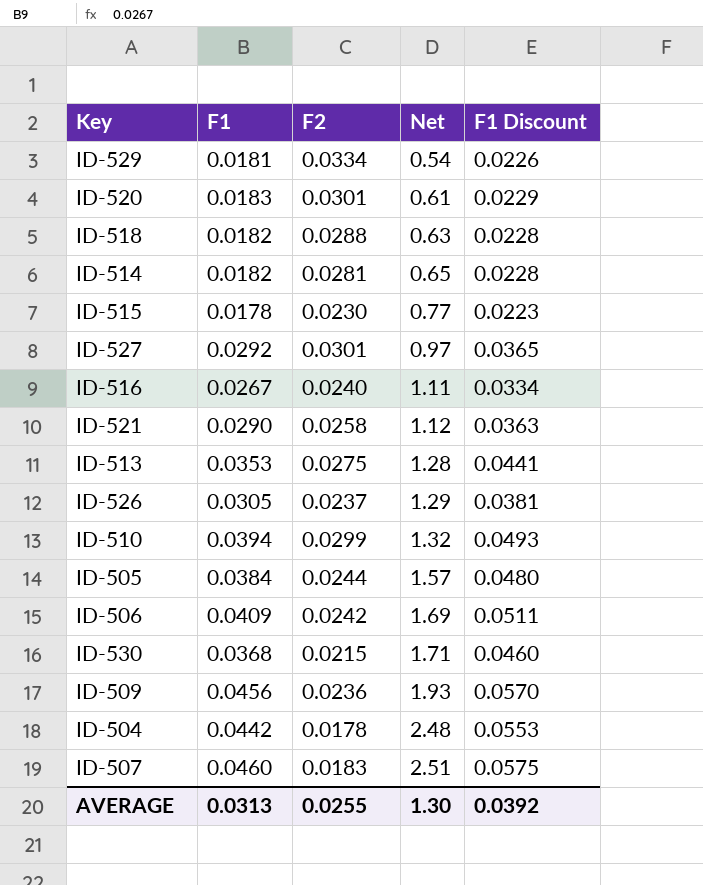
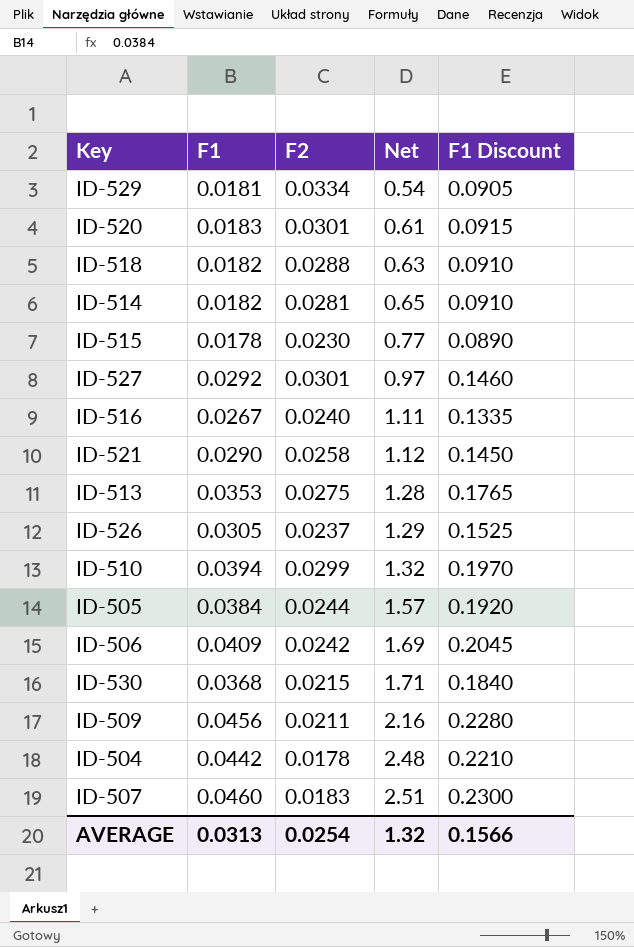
column F1 Discount | formula: [F1] * 1.25 -> [F1] * 5
ID-509 | F2: 0.0236 -> 0.0211
ID-509 | Net: 1.93 -> 2.16
AVERAGE | F2: 0.0255 -> 0.0254
AVERAGE | Net: 1.30 -> 1.32
AVERAGE | F1 Discount: 0.0392 -> 0.1566

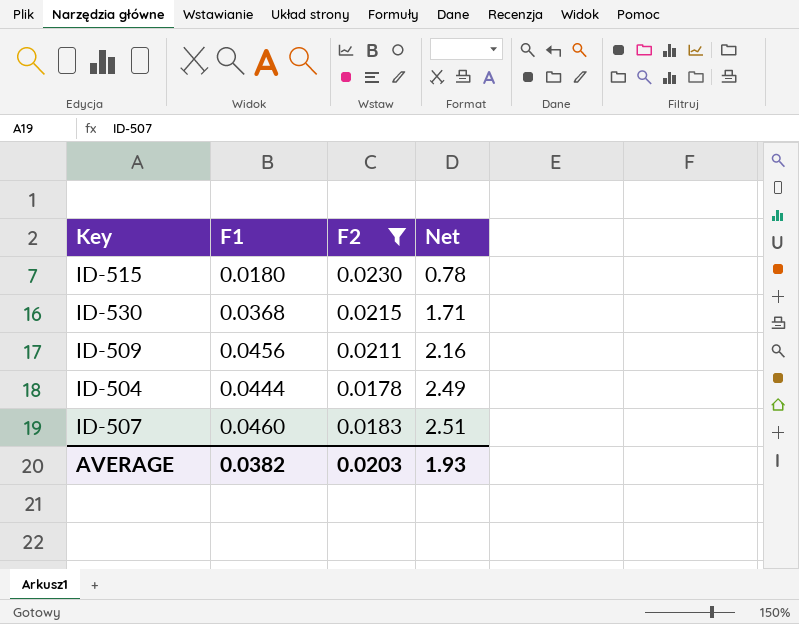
filter: none -> F2 <= 0.0230
column F1 Discount | formula: [F1] * 5 -> none
ID-515 | F1: 0.0178 -> 0.0180
ID-515 | Net: 0.77 -> 0.78
ID-504 | F1: 0.0442 -> 0.0444
ID-504 | Net: 2.48 -> 2.49
AVERAGE | F1: 0.0313 -> 0.0382
AVERAGE | F2: 0.0254 -> 0.0203
AVERAGE | Net: 1.32 -> 1.93

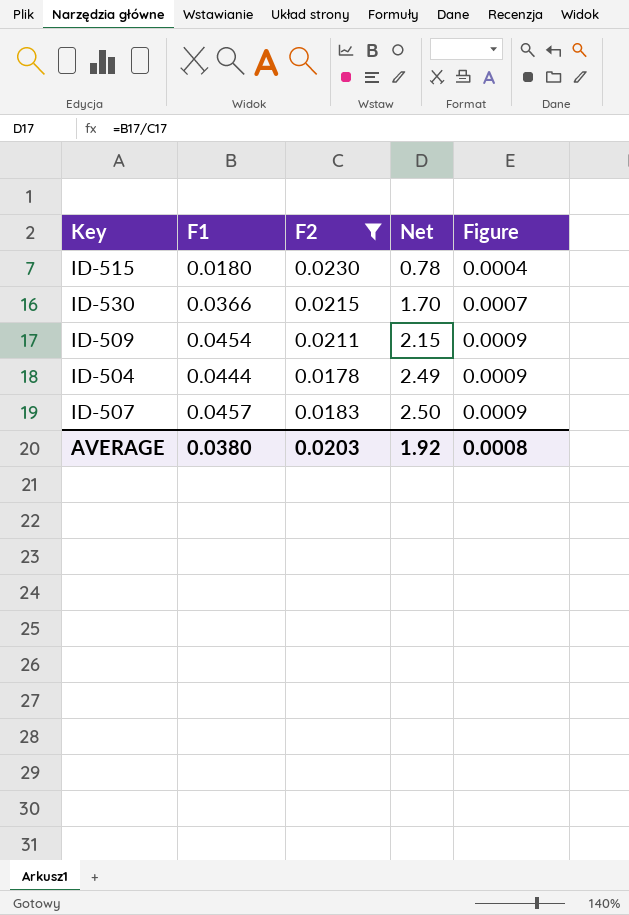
column Figure | formula: none -> [F1] * 0.02
ID-530 | F1: 0.0368 -> 0.0366
ID-530 | Net: 1.71 -> 1.70
ID-509 | F1: 0.0456 -> 0.0454
ID-509 | Net: 2.16 -> 2.15
ID-507 | F1: 0.0460 -> 0.0457
ID-507 | Net: 2.51 -> 2.50
AVERAGE | F1: 0.0382 -> 0.0380
AVERAGE | Net: 1.93 -> 1.92

